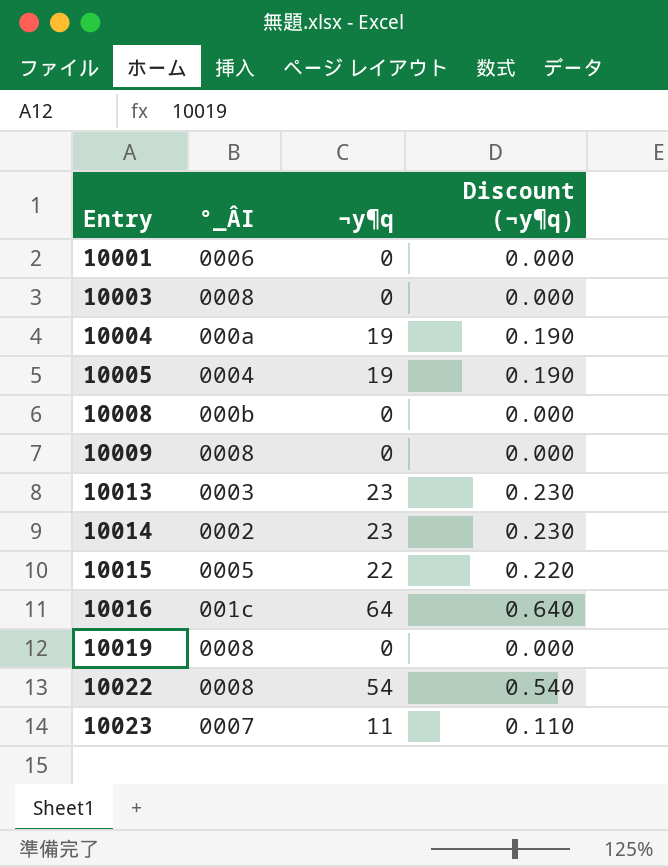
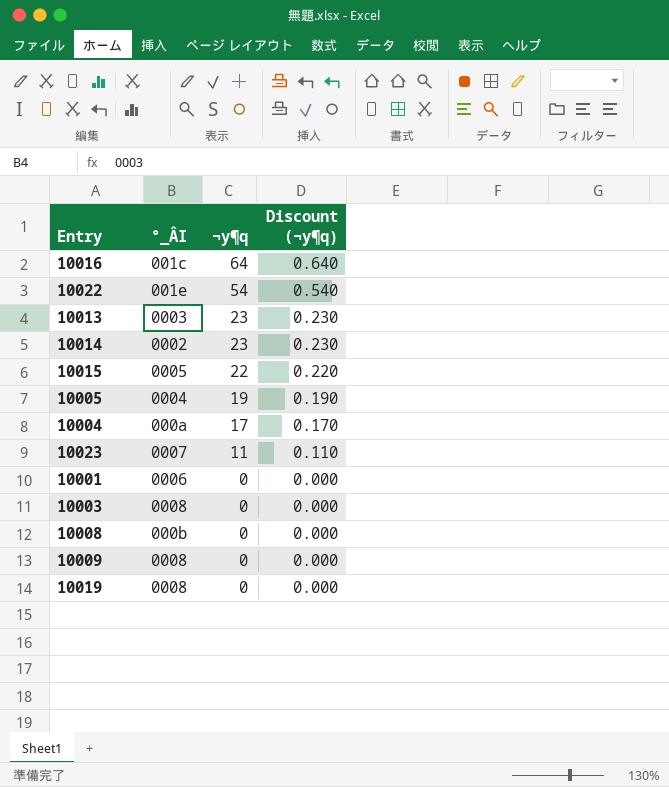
row order: Entry ascending -> ¬y¶q descending
10022 | °_ÂI: 0008 -> 001e
10004 | ¬y¶q: 19 -> 17
10004 | Discount (¬y¶q): 0.190 -> 0.170

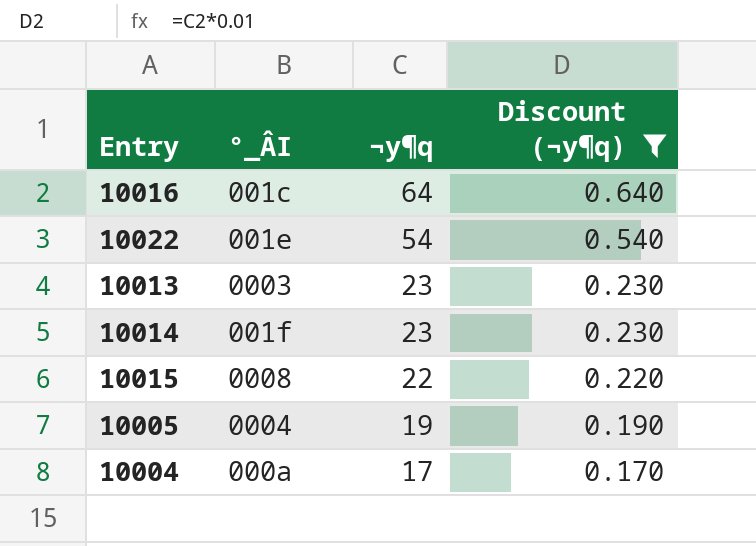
filter: none -> Discount (¬y¶q) >= 0.170
10014 | °_ÂI: 0002 -> 001f
10015 | °_ÂI: 0005 -> 0008

